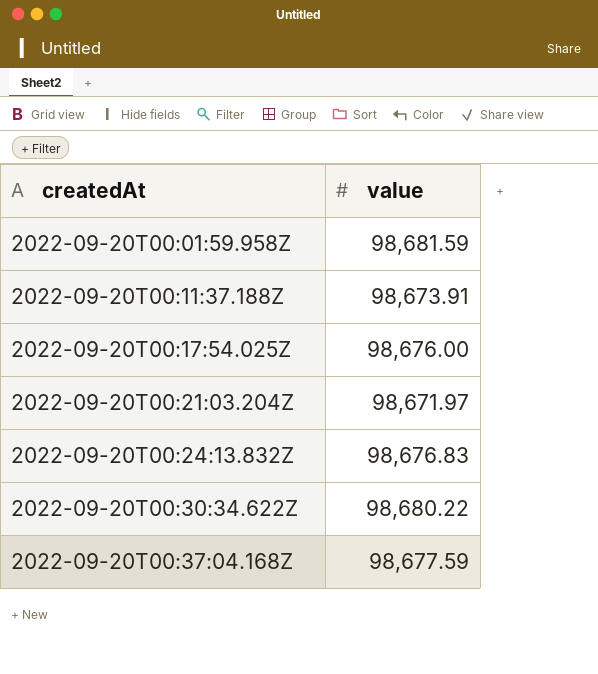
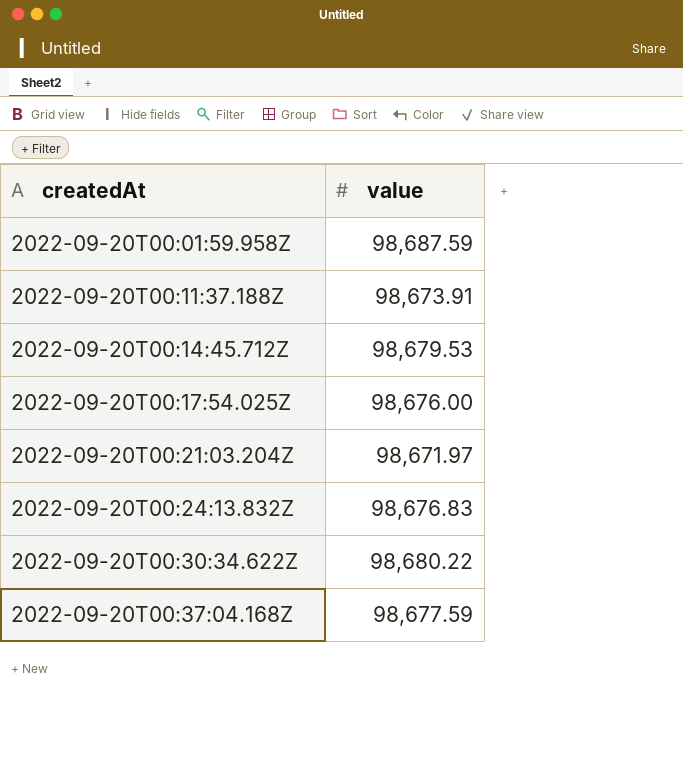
2022-09-20T00:01:59.958Z | value: 98,681.59 -> 98,687.59
row 2022-09-20T00:14:45.712Z: none -> 98,679.53

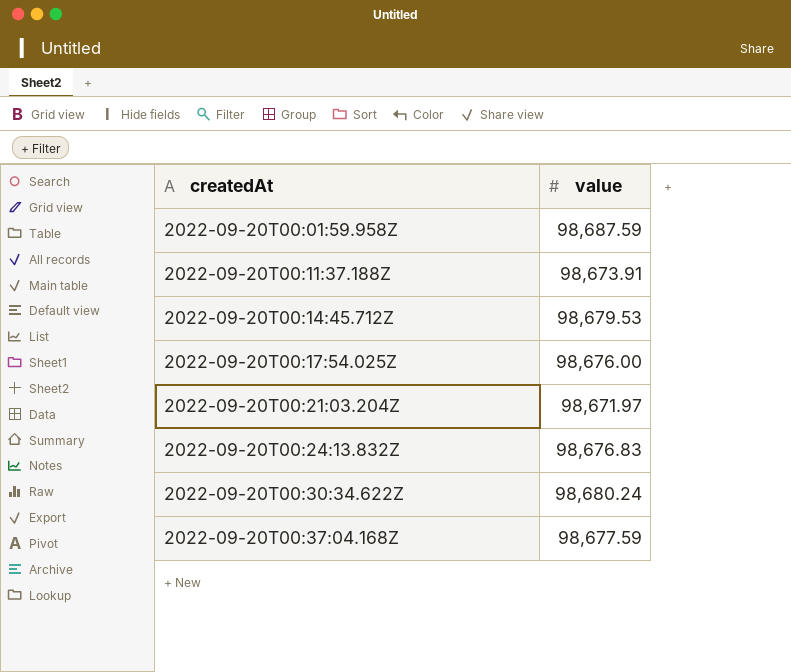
2022-09-20T00:30:34.622Z | value: 98,680.22 -> 98,680.24

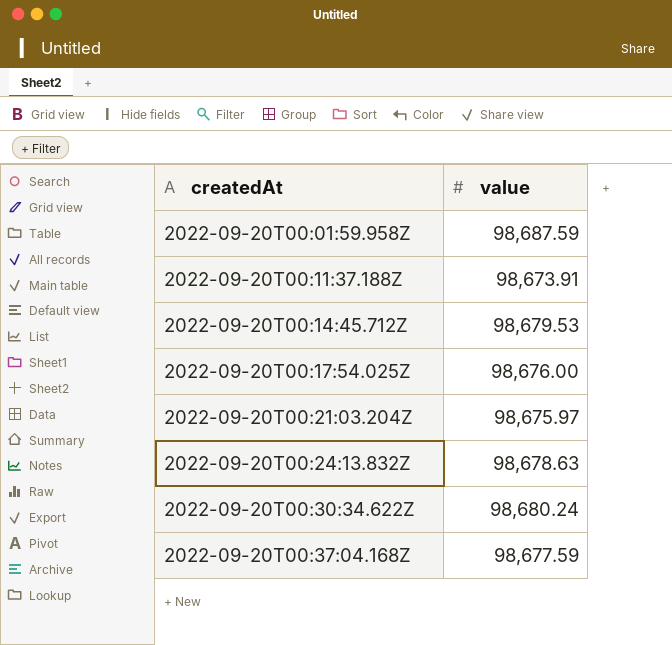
2022-09-20T00:21:03.204Z | value: 98,671.97 -> 98,675.97
2022-09-20T00:24:13.832Z | value: 98,676.83 -> 98,678.63

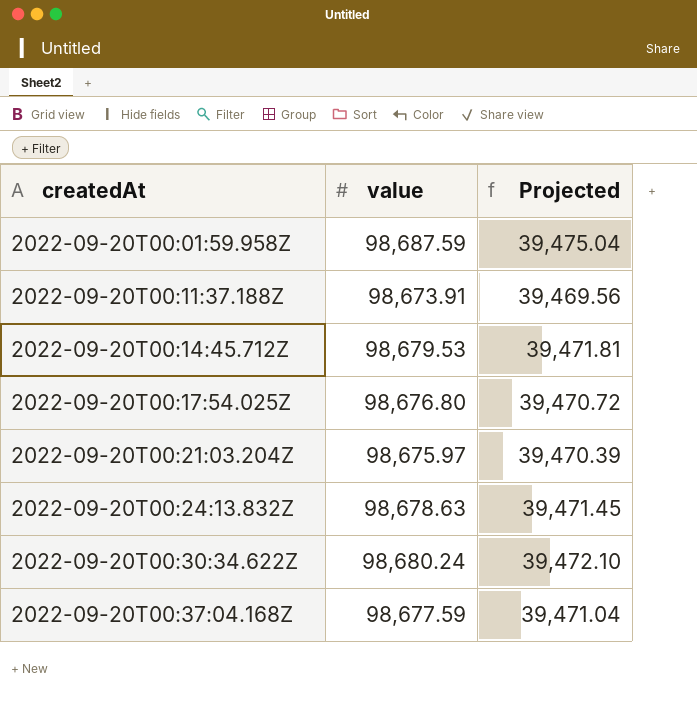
column Projected | formula: none -> [value] * 0.4
2022-09-20T00:17:54.025Z | value: 98,676.00 -> 98,676.80

